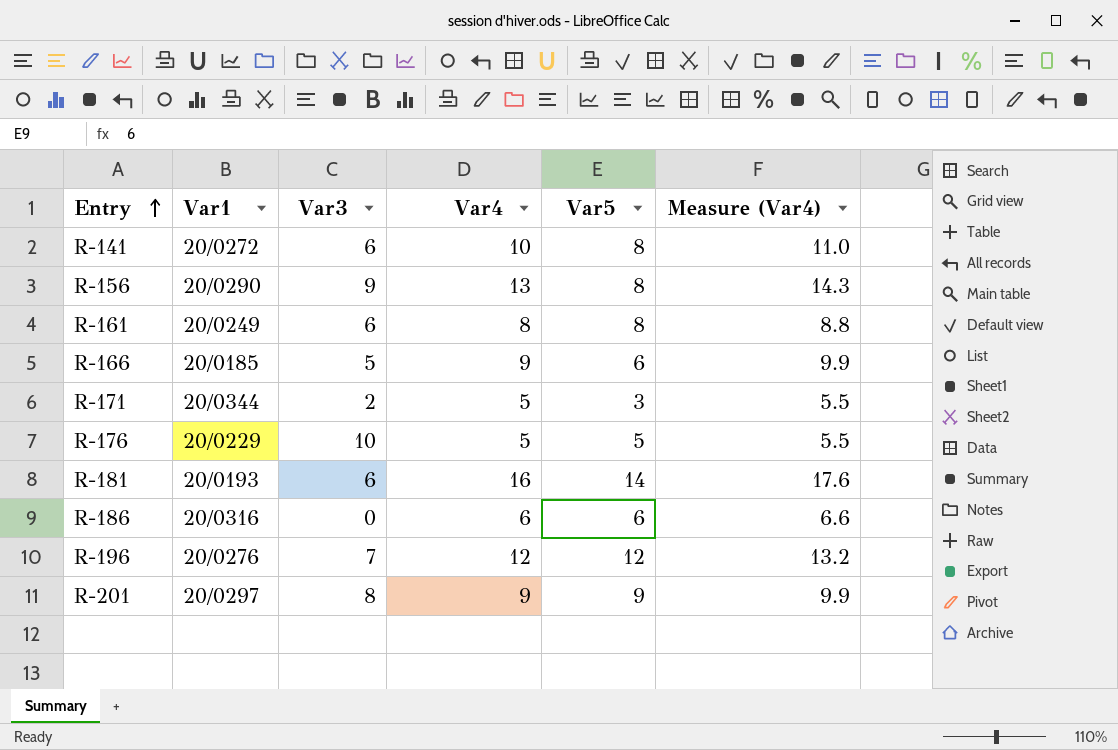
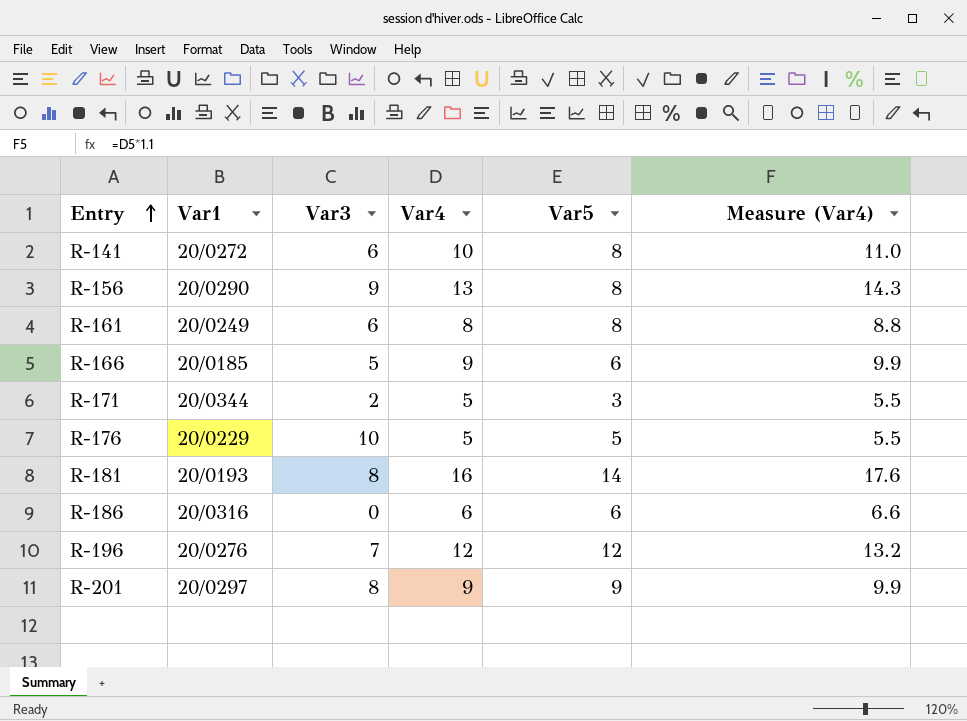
R-181 | Var3: 6 -> 8

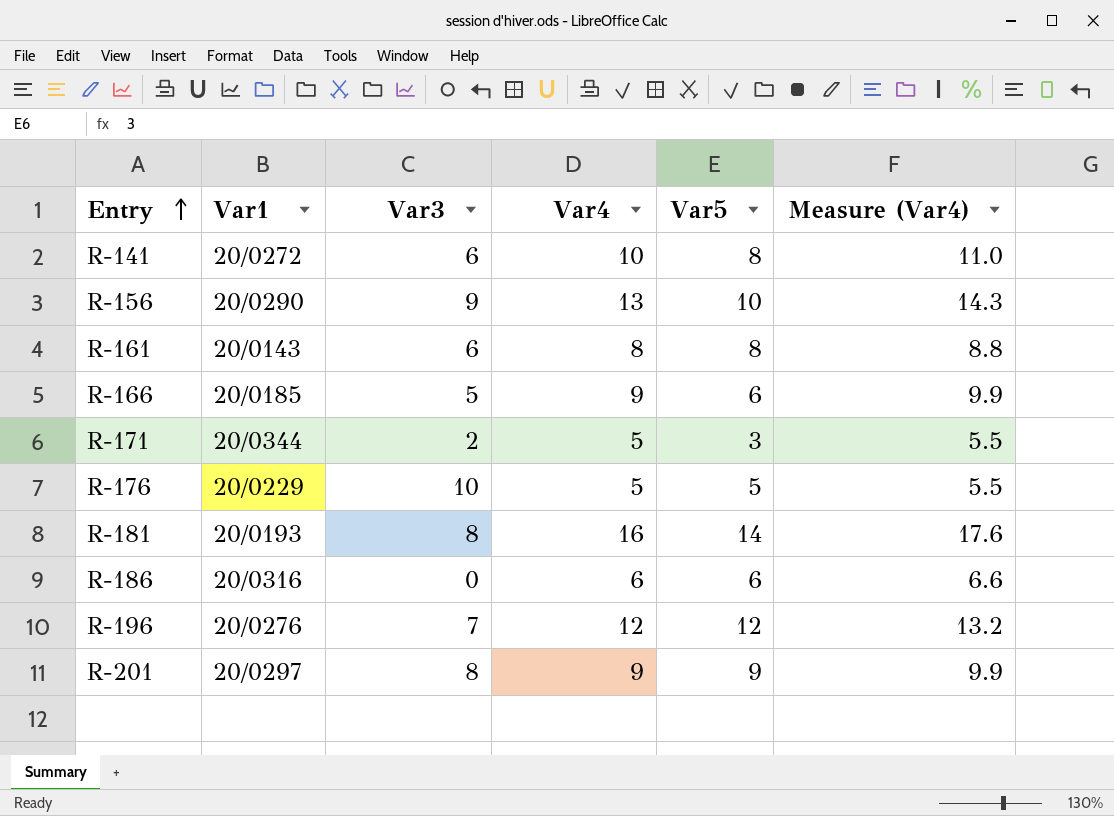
R-156 | Var5: 8 -> 10
R-161 | Var1: 20/0249 -> 20/0143

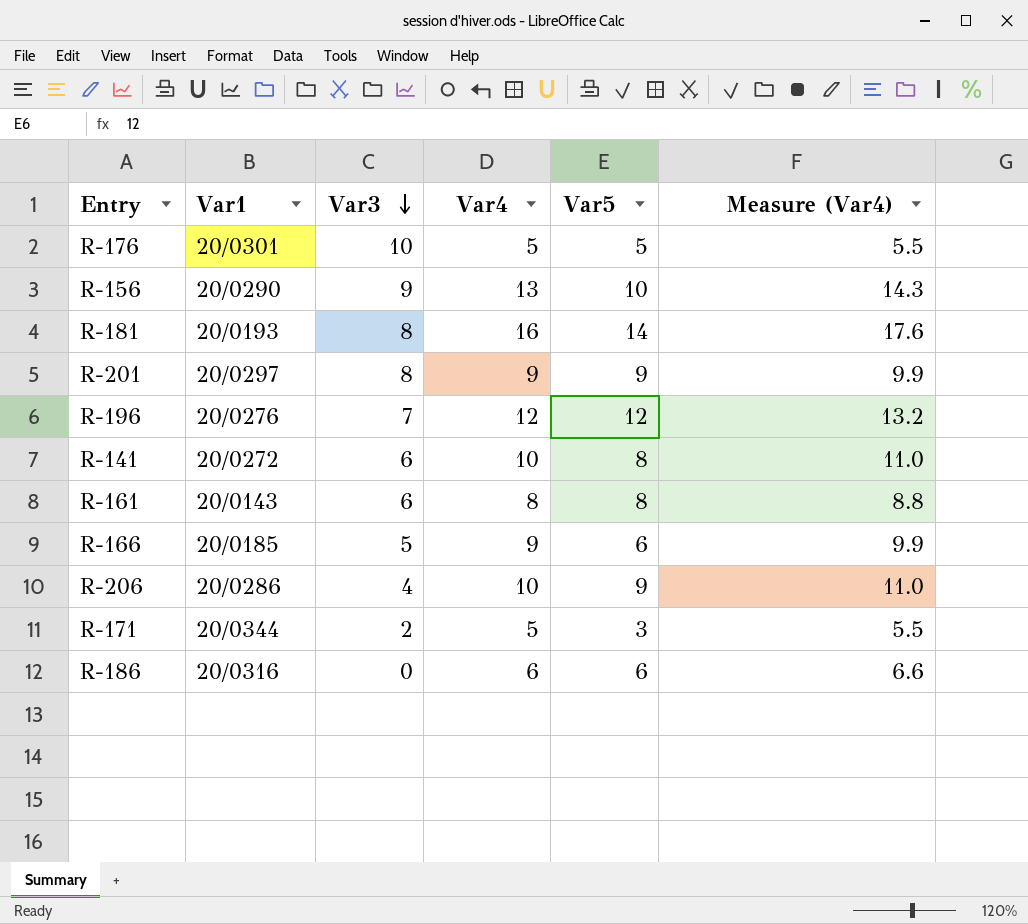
row order: Entry ascending -> Var3 descending
R-176 | Var1: 20/0229 -> 20/0301
row R-206: none -> 20/0286 | 4 | 10 | 9 | 11.0

